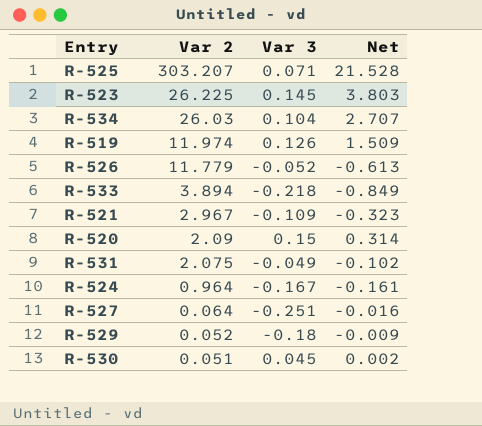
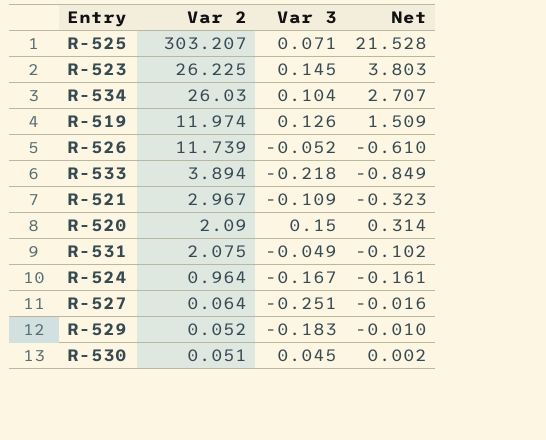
R-526 | Var 2: 11.779 -> 11.739
R-526 | Net: -0.613 -> -0.610
R-529 | Var 3: -0.18 -> -0.183
R-529 | Net: -0.009 -> -0.010

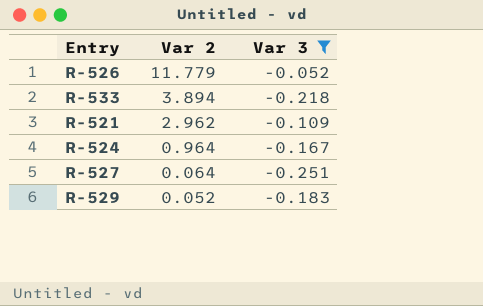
filter: none -> Var 3 <= -0.052
column Net | formula: [Var 2] * [Var 3] -> none
R-526 | Var 2: 11.739 -> 11.779
R-521 | Var 2: 2.967 -> 2.962

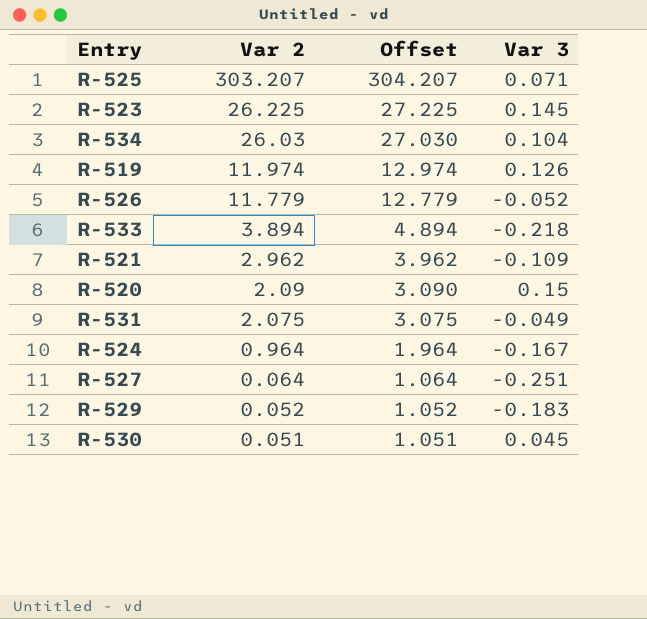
filter: Var 3 <= -0.052 -> none
column Offset | formula: none -> [Var 2] + 1

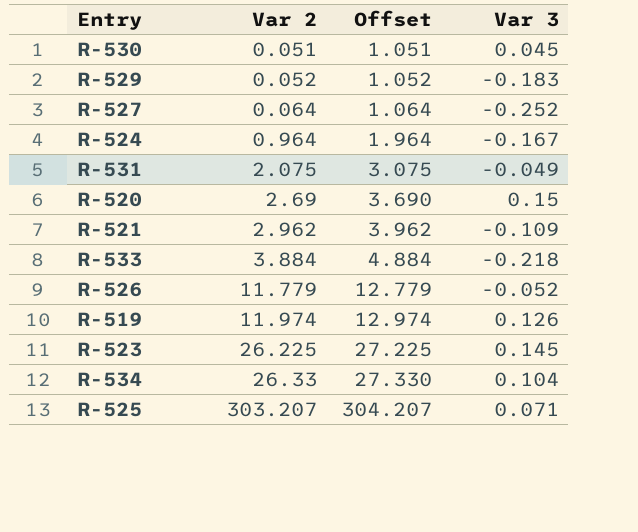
row order: Var 2 descending -> Var 2 ascending
R-527 | Var 3: -0.251 -> -0.252
R-520 | Var 2: 2.09 -> 2.69
R-520 | Offset: 3.090 -> 3.690
R-533 | Var 2: 3.894 -> 3.884
R-533 | Offset: 4.894 -> 4.884
R-534 | Var 2: 26.03 -> 26.33
R-534 | Offset: 27.030 -> 27.330

